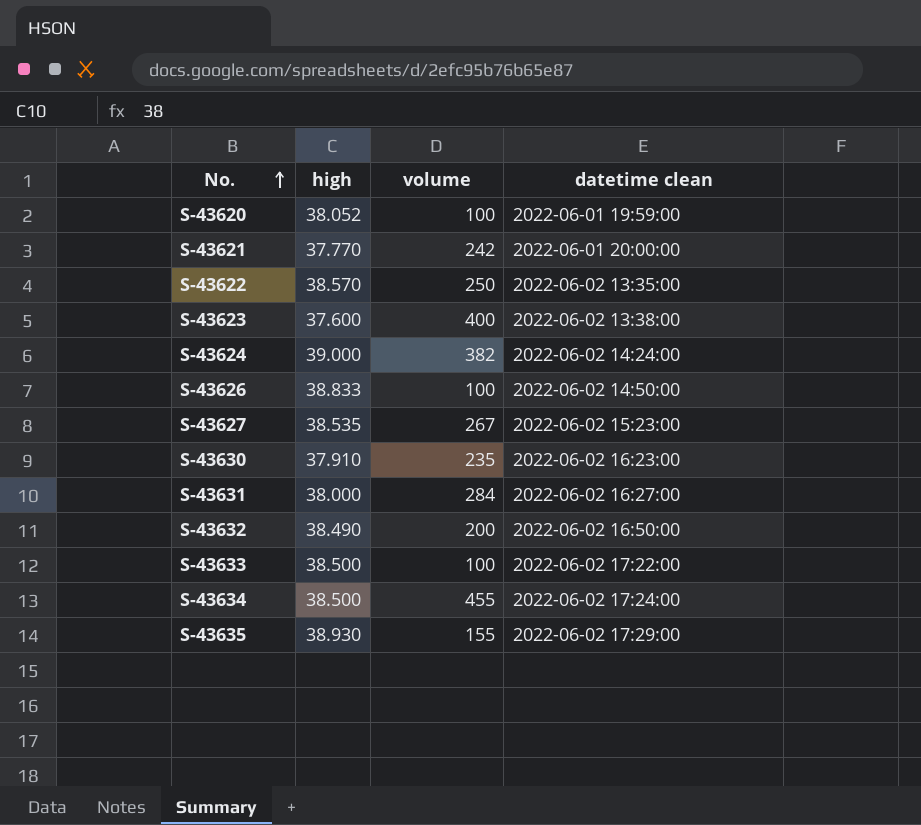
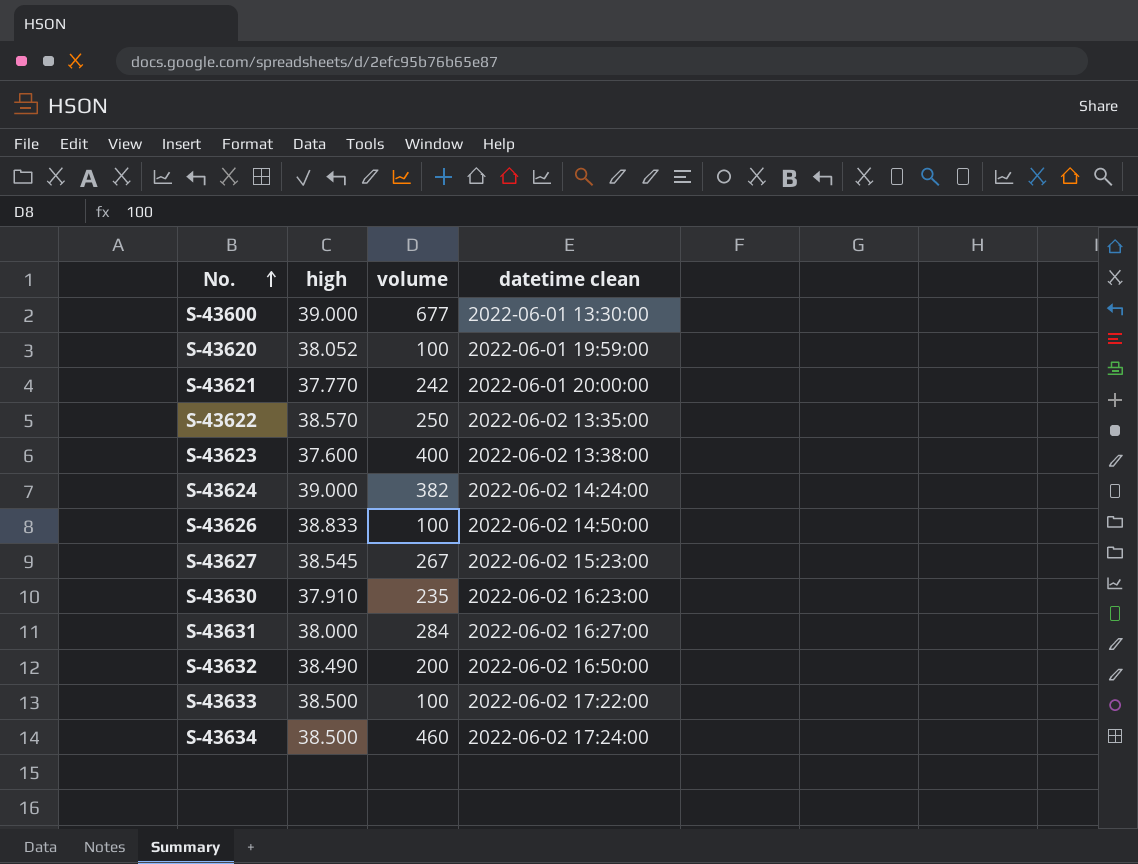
row S-43635: 38.930 | 155 | 2022-06-02 17:29:00 -> none
row S-43600: none -> 39.000 | 677 | 2022-06-01 13:30:00
S-43627 | high: 38.535 -> 38.545
S-43634 | volume: 455 -> 460

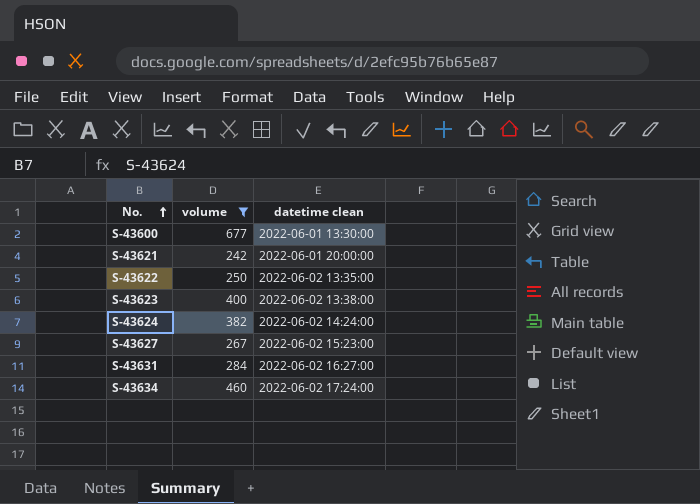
filter: none -> volume >= 242
column high | position: 2 -> none

